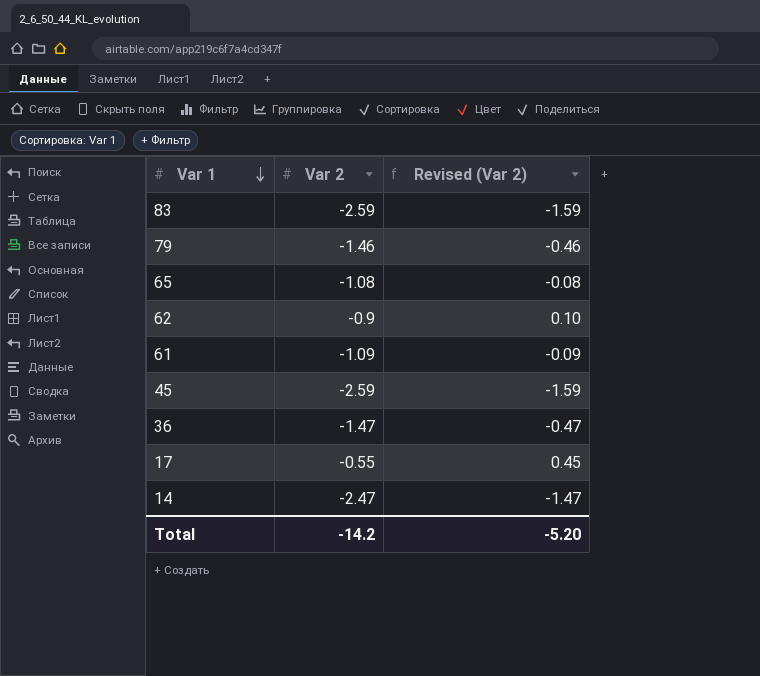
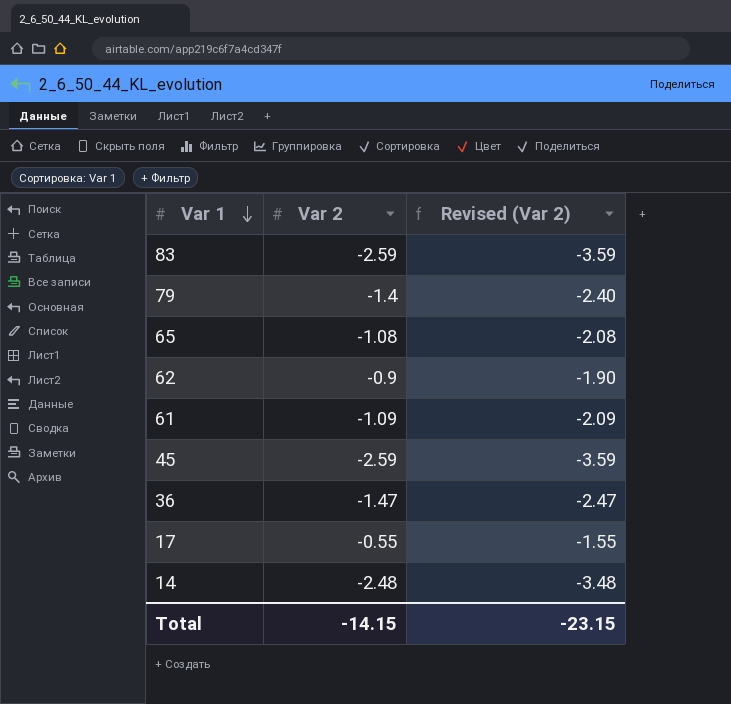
column Revised (Var 2) | formula: [Var 2] + 1 -> [Var 2] - 1
79 | Var 2: -1.46 -> -1.4
14 | Var 2: -2.47 -> -2.48
Total | Var 2: -14.2 -> -14.15
Total | Revised (Var 2): -5.20 -> -23.15

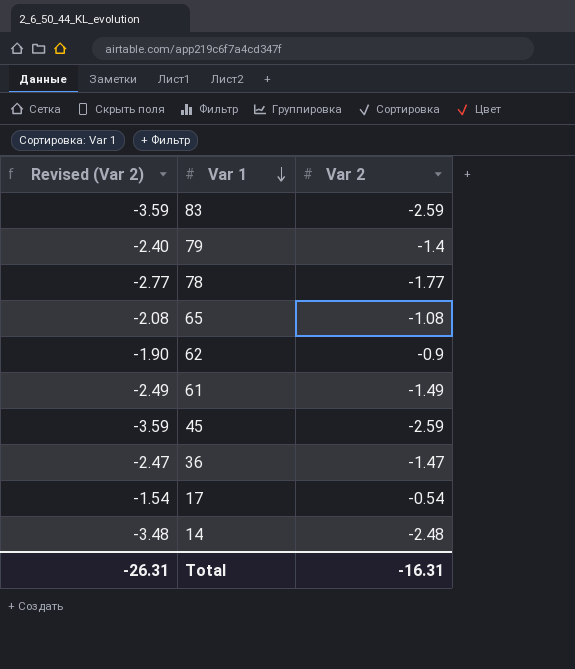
column Revised (Var 2) | position: 3 -> 1
row 78: none -> -2.77 | -1.77
61 | Revised (Var 2): -2.09 -> -2.49
61 | Var 2: -1.09 -> -1.49
17 | Revised (Var 2): -1.55 -> -1.54
17 | Var 2: -0.55 -> -0.54
Total | Revised (Var 2): -23.15 -> -26.31
Total | Var 2: -14.15 -> -16.31

